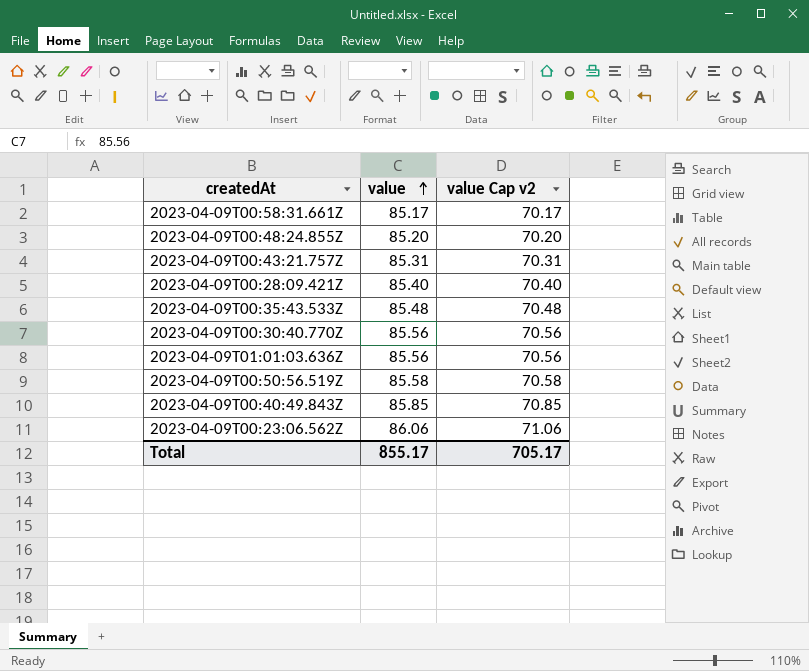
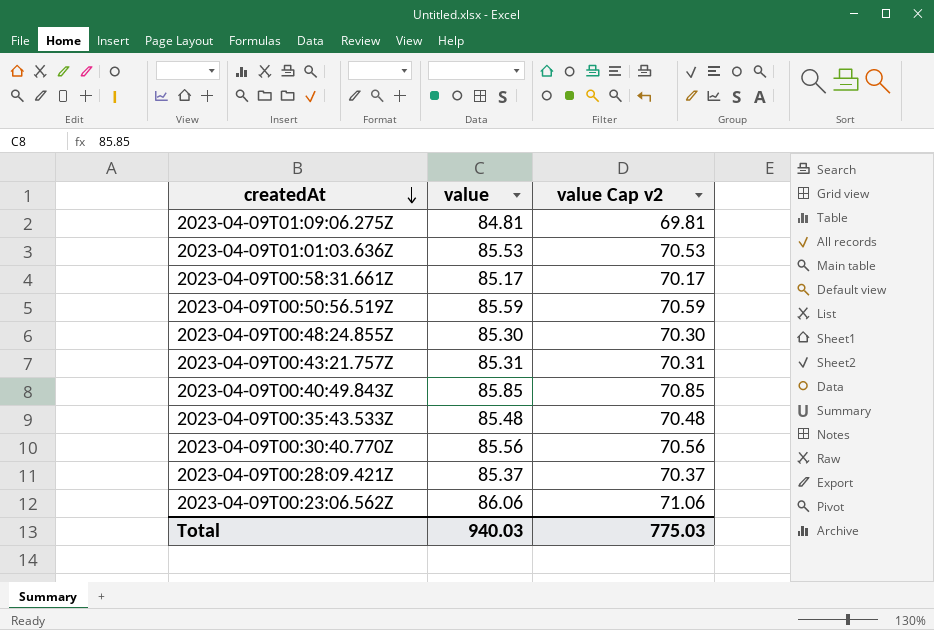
row order: value ascending -> createdAt descending
row 2023-04-09T01:09:06.275Z: none -> 84.81 | 69.81
2023-04-09T01:01:03.636Z | value: 85.56 -> 85.53
2023-04-09T01:01:03.636Z | value Cap v2: 70.56 -> 70.53
2023-04-09T00:50:56.519Z | value: 85.58 -> 85.59
2023-04-09T00:50:56.519Z | value Cap v2: 70.58 -> 70.59
2023-04-09T00:48:24.855Z | value: 85.20 -> 85.30
2023-04-09T00:48:24.855Z | value Cap v2: 70.20 -> 70.30
2023-04-09T00:28:09.421Z | value: 85.40 -> 85.37
2023-04-09T00:28:09.421Z | value Cap v2: 70.40 -> 70.37
Total | value: 855.17 -> 940.03
Total | value Cap v2: 705.17 -> 775.03

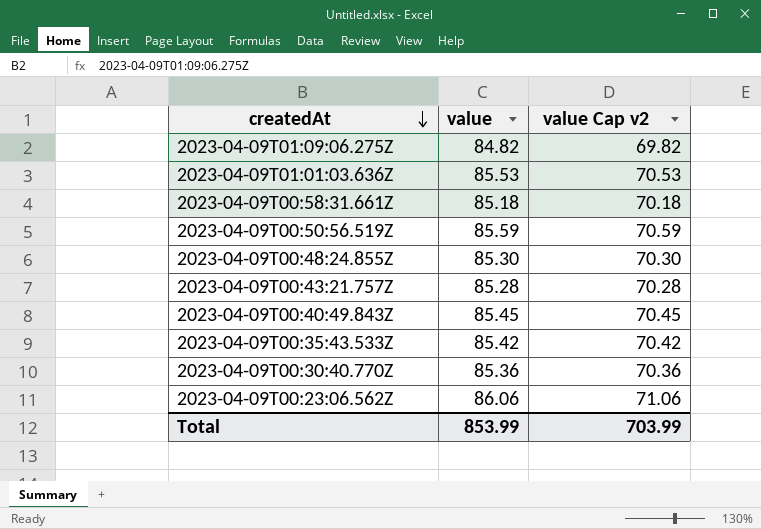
row 2023-04-09T00:28:09.421Z: 85.37 | 70.37 -> none
2023-04-09T01:09:06.275Z | value: 84.81 -> 84.82
2023-04-09T01:09:06.275Z | value Cap v2: 69.81 -> 69.82
2023-04-09T00:58:31.661Z | value: 85.17 -> 85.18
2023-04-09T00:58:31.661Z | value Cap v2: 70.17 -> 70.18
2023-04-09T00:43:21.757Z | value: 85.31 -> 85.28
2023-04-09T00:43:21.757Z | value Cap v2: 70.31 -> 70.28
2023-04-09T00:40:49.843Z | value: 85.85 -> 85.45
2023-04-09T00:40:49.843Z | value Cap v2: 70.85 -> 70.45
2023-04-09T00:35:43.533Z | value: 85.48 -> 85.42
2023-04-09T00:35:43.533Z | value Cap v2: 70.48 -> 70.42
2023-04-09T00:30:40.770Z | value: 85.56 -> 85.36
2023-04-09T00:30:40.770Z | value Cap v2: 70.56 -> 70.36
Total | value: 940.03 -> 853.99
Total | value Cap v2: 775.03 -> 703.99

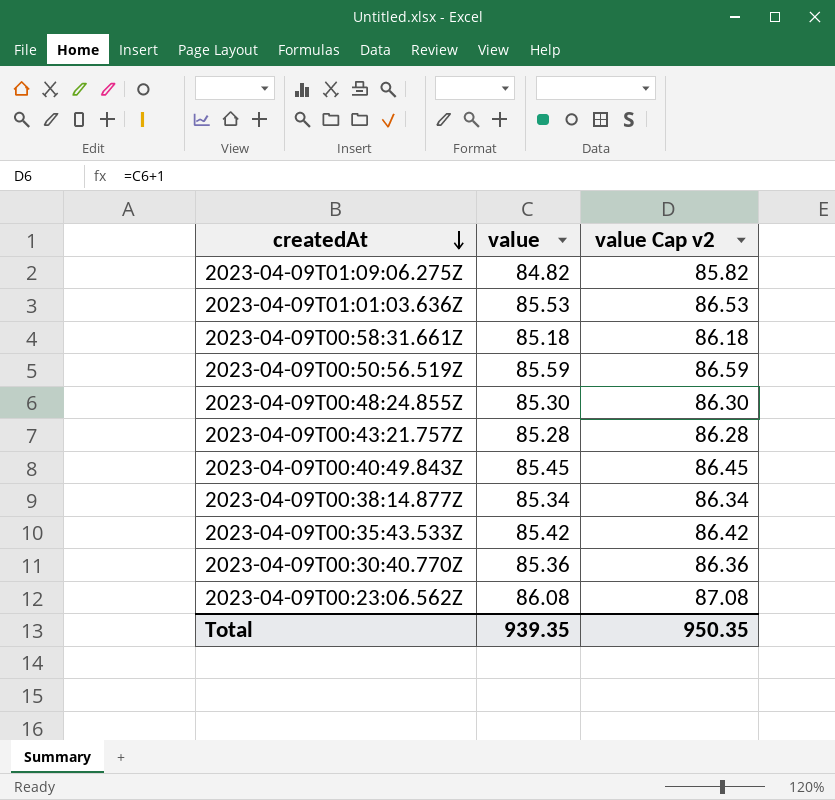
column value Cap v2 | formula: [value] - 15 -> [value] + 1
row 2023-04-09T00:38:14.877Z: none -> 85.34 | 86.34
2023-04-09T00:23:06.562Z | value: 86.06 -> 86.08
Total | value: 853.99 -> 939.35
Total | value Cap v2: 703.99 -> 950.35

